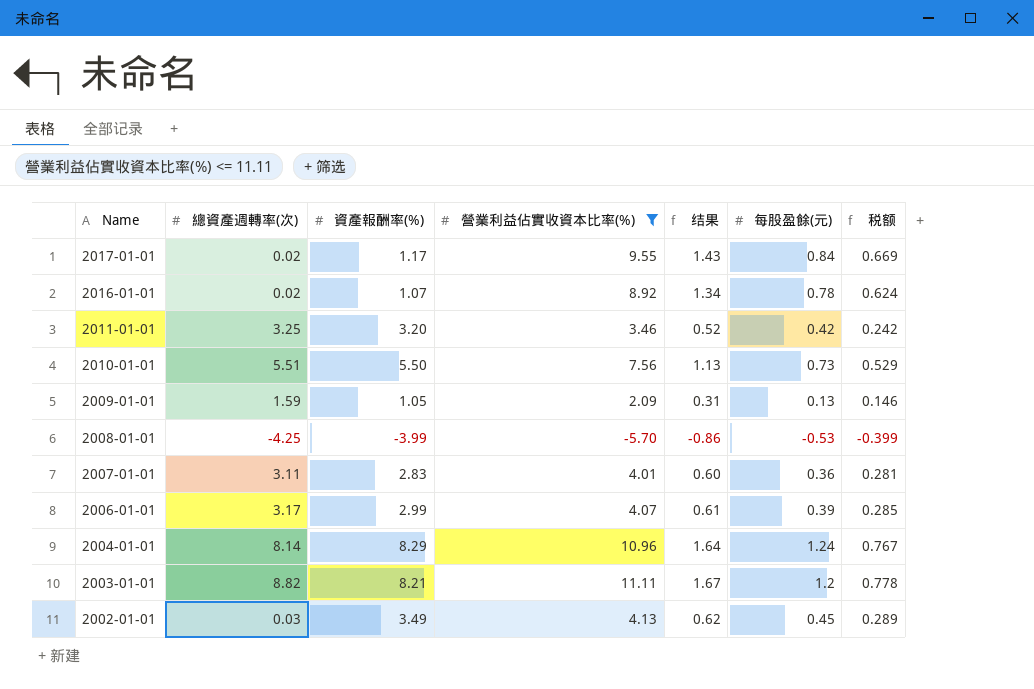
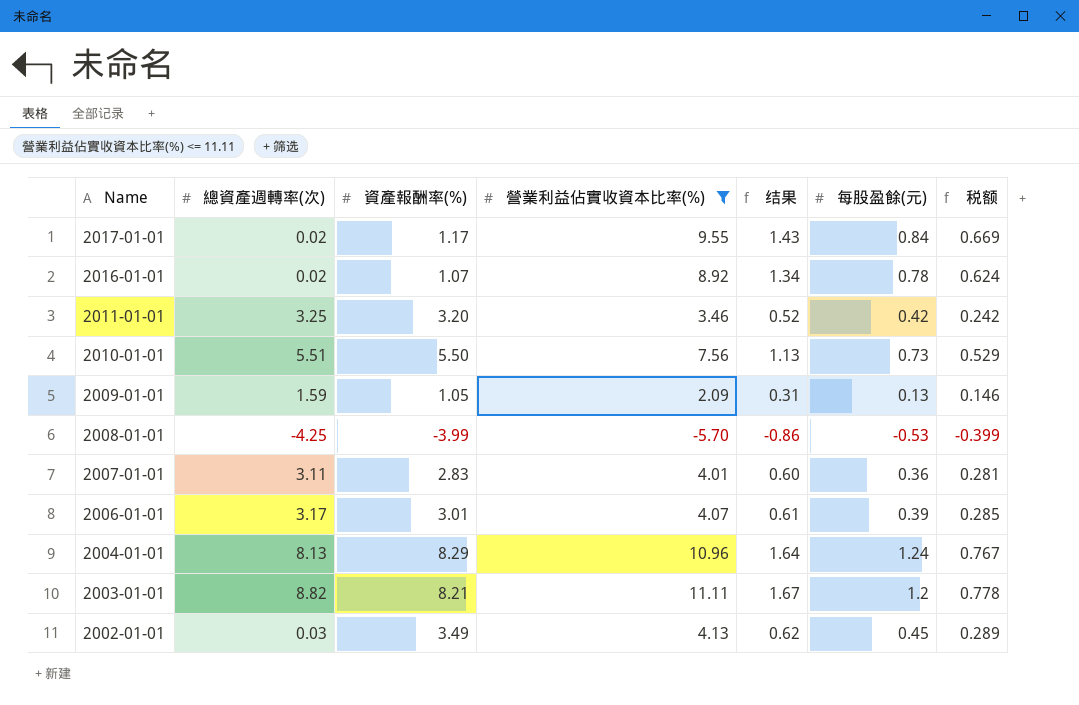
2006-01-01 | 資產報酬率(%): 2.99 -> 3.01
2004-01-01 | 總資產週轉率(次): 8.14 -> 8.13

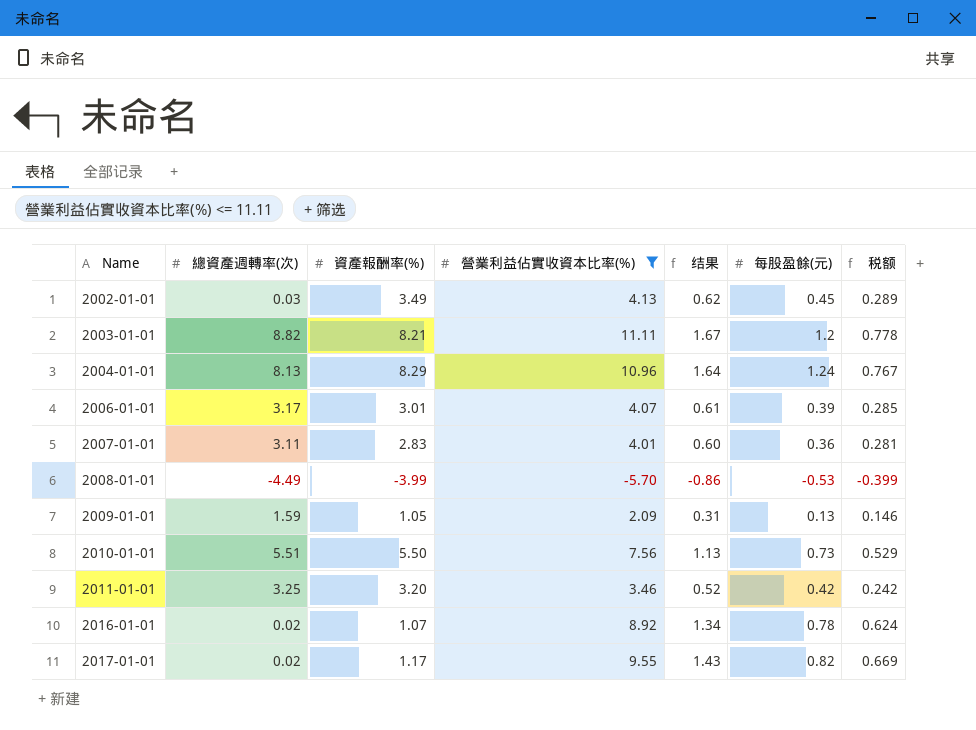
row order: Name descending -> Name ascending
2008-01-01 | 總資產週轉率(次): -4.25 -> -4.49
2017-01-01 | 每股盈餘(元): 0.84 -> 0.82

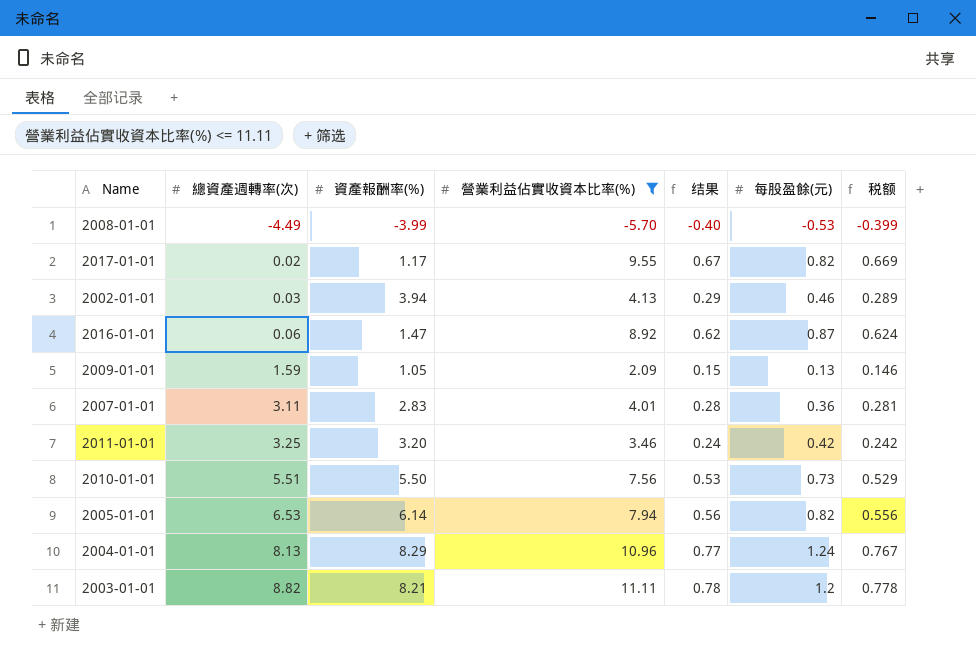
row order: Name ascending -> 總資產週轉率(次) ascending
column 结果 | formula: [營業利益佔實收資本比率(%)] * 0.15 -> [營業利益佔實收資本比率(%)] * 0.07
row 2006-01-01: 3.17 | 3.01 | 4.07 | 0.61 | 0.39 | 0.285 -> none
2002-01-01 | 資產報酬率(%): 3.49 -> 3.94
2002-01-01 | 每股盈餘(元): 0.45 -> 0.46
2016-01-01 | 總資產週轉率(次): 0.02 -> 0.06
2016-01-01 | 資產報酬率(%): 1.07 -> 1.47
2016-01-01 | 每股盈餘(元): 0.78 -> 0.87
row 2005-01-01: none -> 6.53 | 6.14 | 7.94 | 0.56 | 0.82 | 0.556

